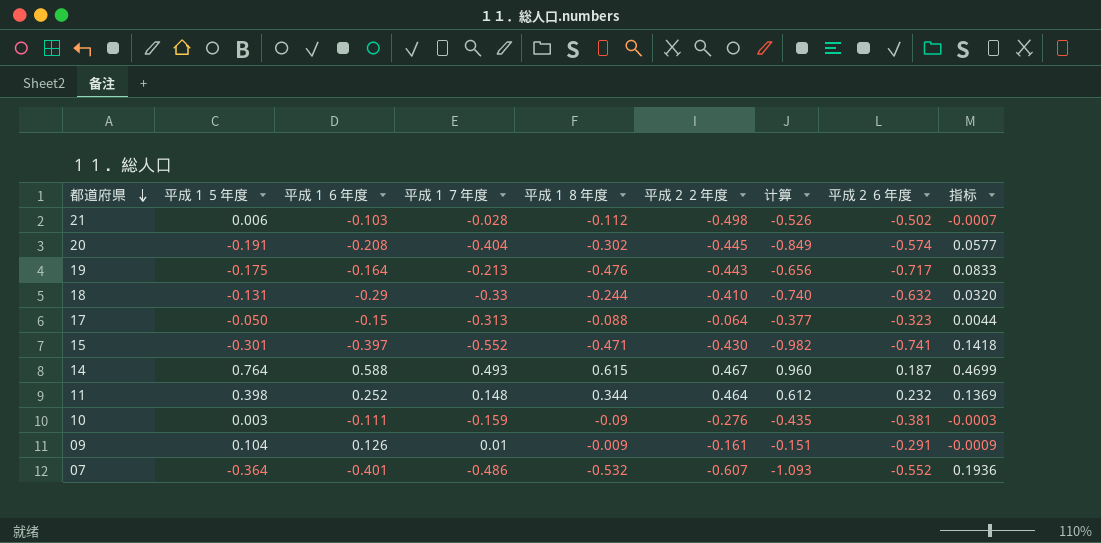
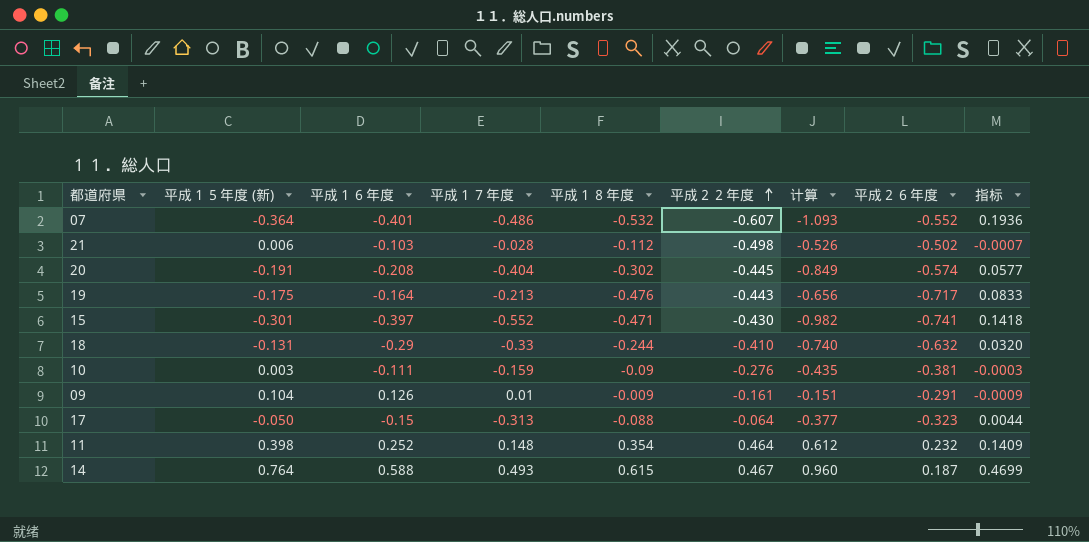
row order: 都道府県 descending -> 平成２２年度 ascending
column name: 平成１５年度 -> 平成１５年度 (新)
11 | 平成１８年度: 0.344 -> 0.354
11 | 指标: 0.1369 -> 0.1409

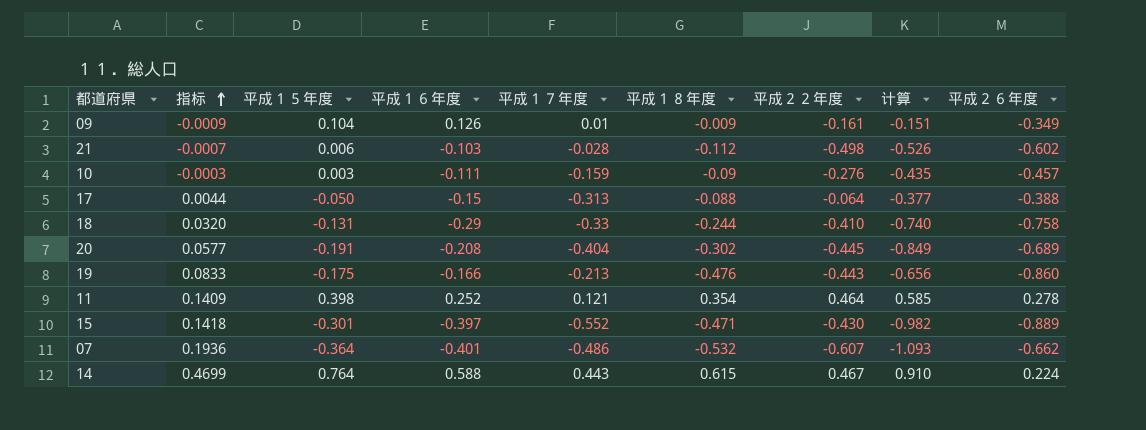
row order: 平成２２年度 ascending -> 指标 ascending
column 指标 | position: 9 -> 2
column name: 平成１５年度 (新) -> 平成１５年度
09 | 平成２６年度: -0.291 -> -0.349
21 | 平成２６年度: -0.502 -> -0.602
10 | 平成２６年度: -0.381 -> -0.457
17 | 平成２６年度: -0.323 -> -0.388
18 | 平成２６年度: -0.632 -> -0.758
20 | 平成２６年度: -0.574 -> -0.689
19 | 平成１６年度: -0.164 -> -0.166
19 | 平成２６年度: -0.717 -> -0.860
11 | 平成１７年度: 0.148 -> 0.121
11 | 计算: 0.612 -> 0.585
11 | 平成２６年度: 0.232 -> 0.278
15 | 平成２６年度: -0.741 -> -0.889
07 | 平成２６年度: -0.552 -> -0.662
14 | 平成１７年度: 0.493 -> 0.443
14 | 计算: 0.960 -> 0.910
14 | 平成２６年度: 0.187 -> 0.224

